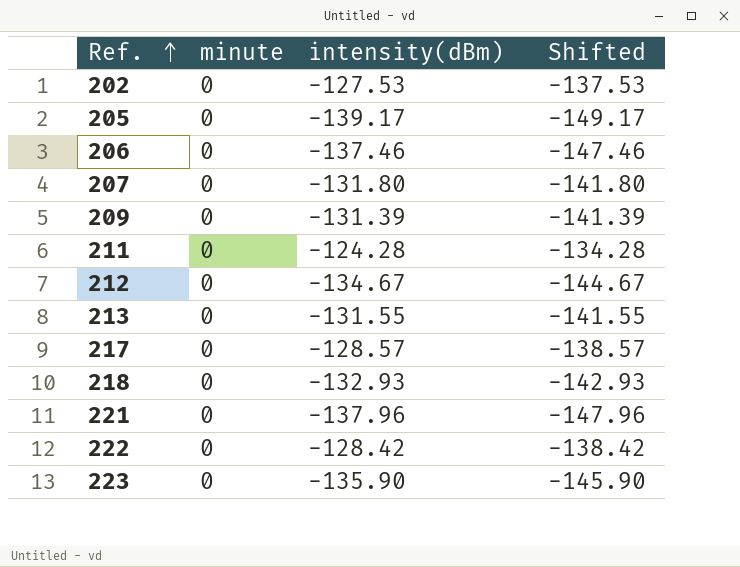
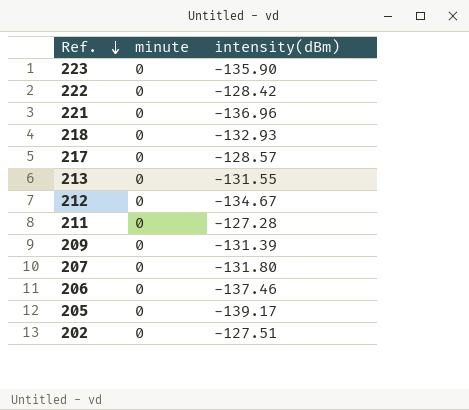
row order: Ref. ascending -> Ref. descending
column Shifted | formula: [intensity(dBm)] - 10 -> none
221 | intensity(dBm): -137.96 -> -136.96
211 | intensity(dBm): -124.28 -> -127.28
202 | intensity(dBm): -127.53 -> -127.51

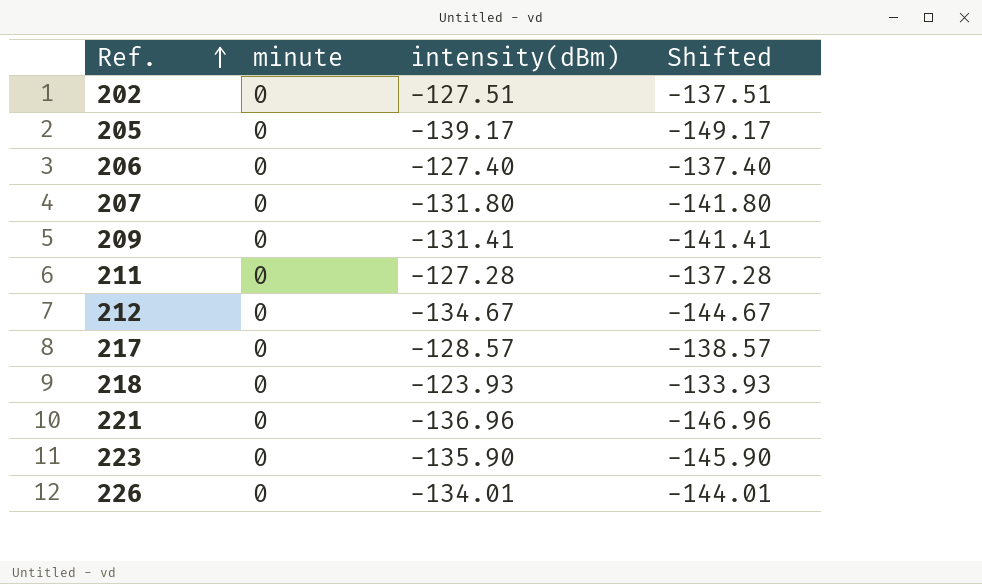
row order: Ref. descending -> Ref. ascending
column Shifted | formula: none -> [intensity(dBm)] - 10
row 222: 0 | -128.42 -> none
row 213: 0 | -131.55 -> none
206 | intensity(dBm): -137.46 -> -127.40
209 | intensity(dBm): -131.39 -> -131.41
218 | intensity(dBm): -132.93 -> -123.93
row 226: none -> 0 | -134.01 | -144.01

